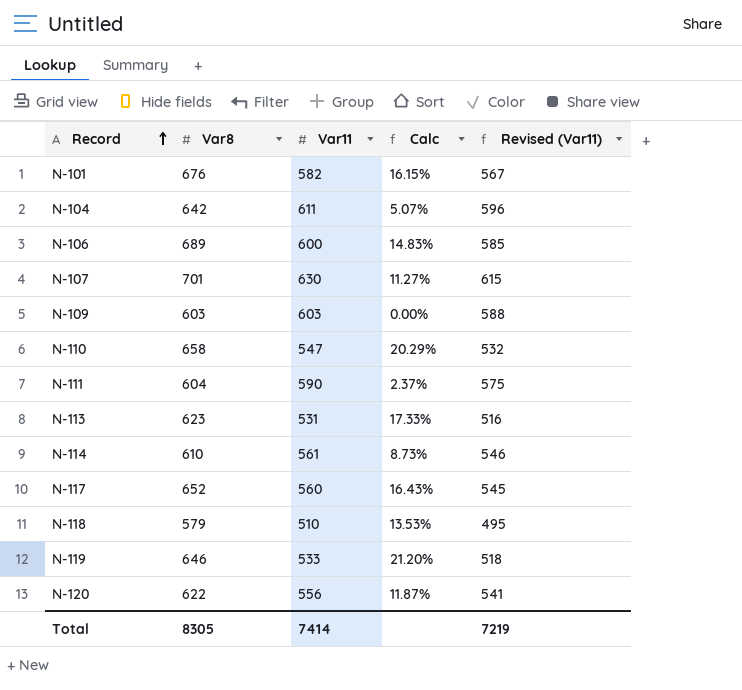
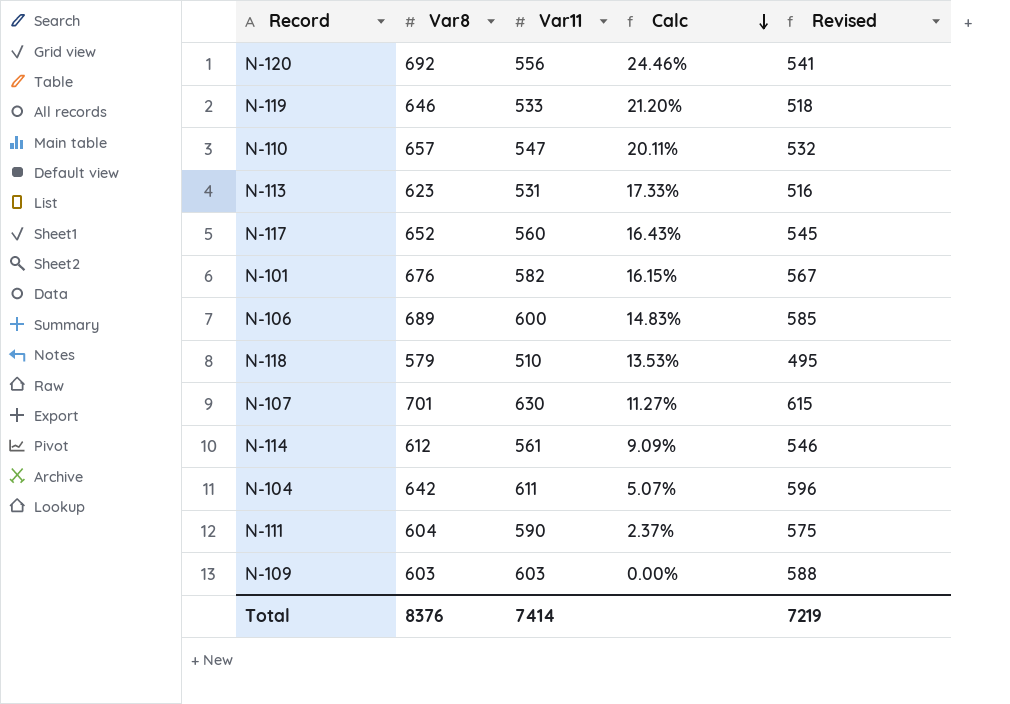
row order: Record ascending -> Calc descending
column name: Revised (Var11) -> Revised
N-120 | Var8: 622 -> 692
N-120 | Calc: 11.87% -> 24.46%
N-110 | Var8: 658 -> 657
N-110 | Calc: 20.29% -> 20.11%
N-114 | Var8: 610 -> 612
N-114 | Calc: 8.73% -> 9.09%
Total | Var8: 8305 -> 8376

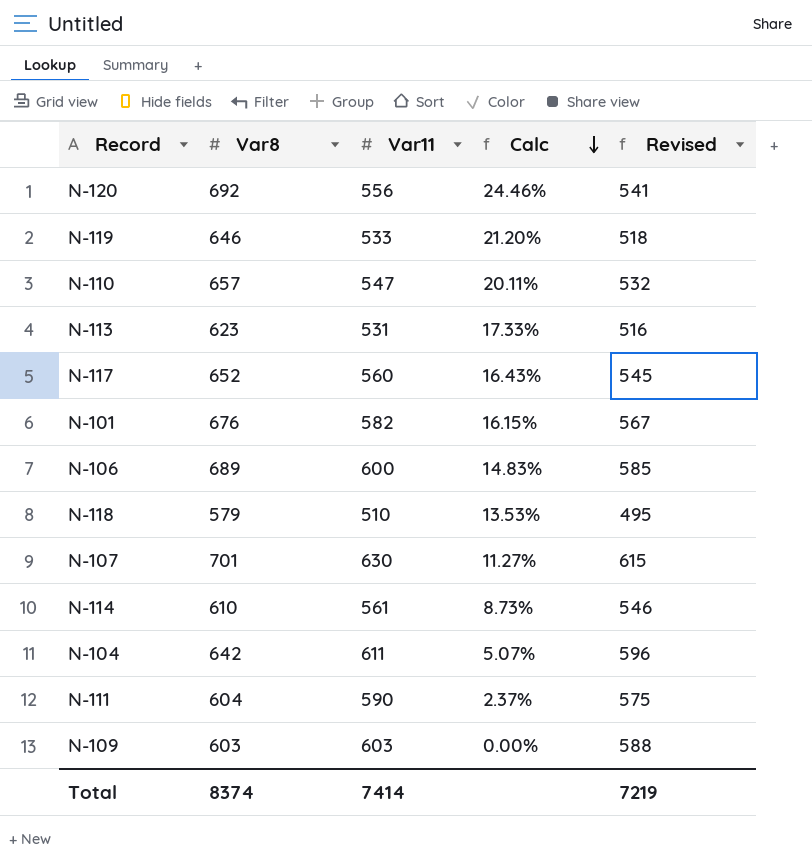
N-114 | Var8: 612 -> 610
N-114 | Calc: 9.09% -> 8.73%
Total | Var8: 8376 -> 8374

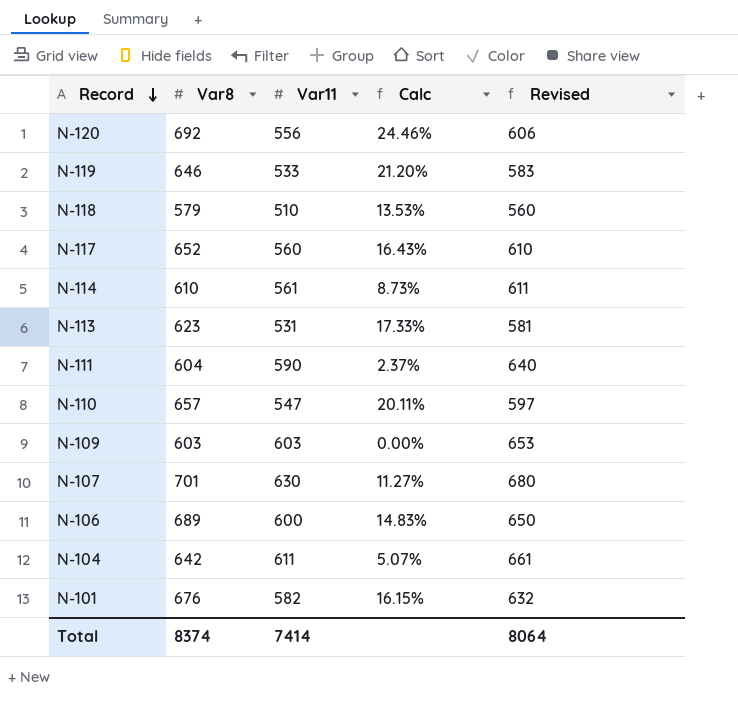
row order: Calc descending -> Record descending
column Revised | formula: [Var11] - 15 -> [Var11] + 50
Total | Revised: 7219 -> 8064

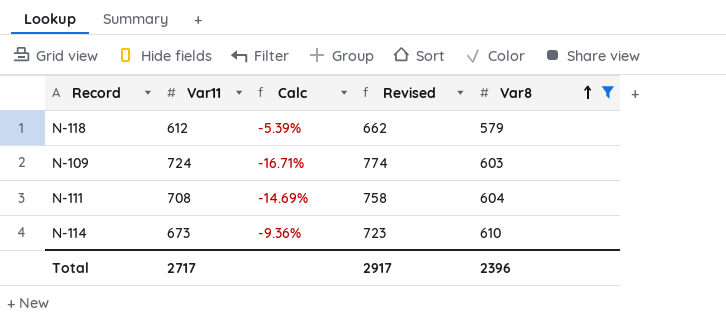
filter: none -> Var8 <= 610
row order: Record descending -> Var8 ascending
column Var8 | position: 2 -> 5
N-118 | Var11: 510 -> 612
N-118 | Calc: 13.53% -> -5.39%
N-118 | Revised: 560 -> 662
N-109 | Var11: 603 -> 724
N-109 | Calc: 0.00% -> -16.71%
N-109 | Revised: 653 -> 774
N-111 | Var11: 590 -> 708
N-111 | Calc: 2.37% -> -14.69%
N-111 | Revised: 640 -> 758
N-114 | Var11: 561 -> 673
N-114 | Calc: 8.73% -> -9.36%
N-114 | Revised: 611 -> 723
Total | Var11: 7414 -> 2717
Total | Revised: 8064 -> 2917
Total | Var8: 8374 -> 2396

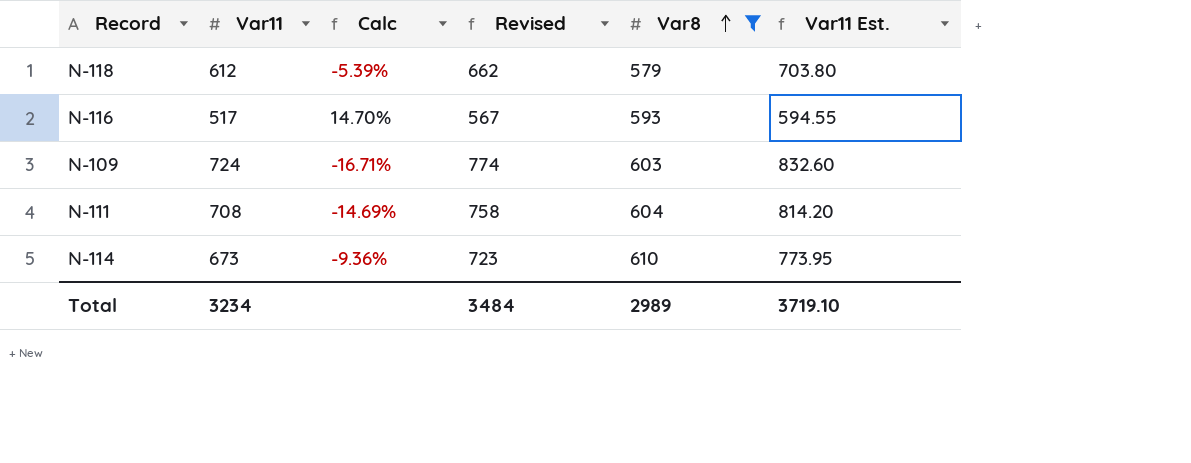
column Var11 Est. | formula: none -> [Var11] * 1.15
row N-116: none -> 517 | 14.70% | 567 | 593 | 594.55
Total | Var11: 2717 -> 3234
Total | Revised: 2917 -> 3484
Total | Var8: 2396 -> 2989

